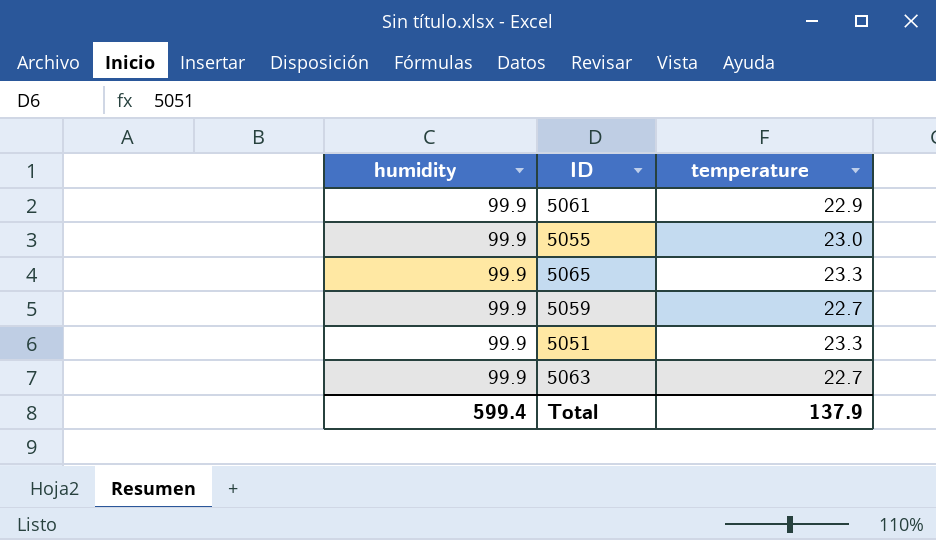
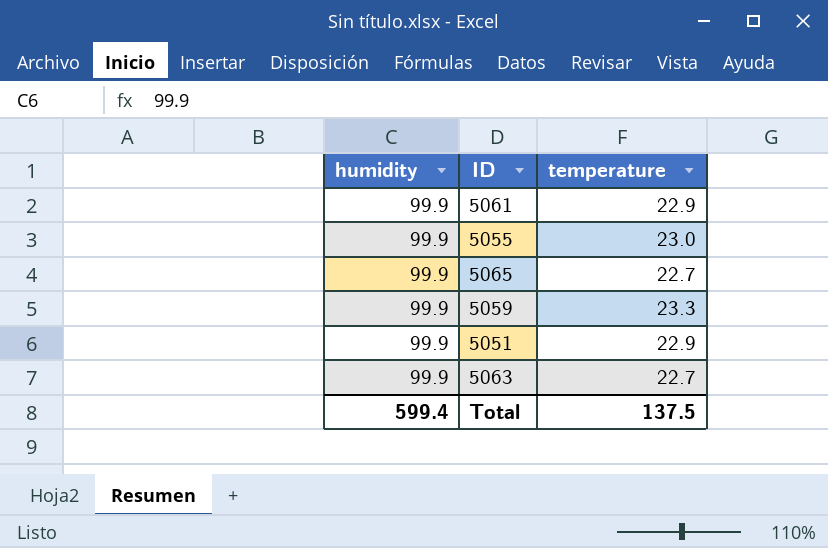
5065 | temperature: 23.3 -> 22.7
5059 | temperature: 22.7 -> 23.3
5051 | temperature: 23.3 -> 22.9
Total | temperature: 137.9 -> 137.5

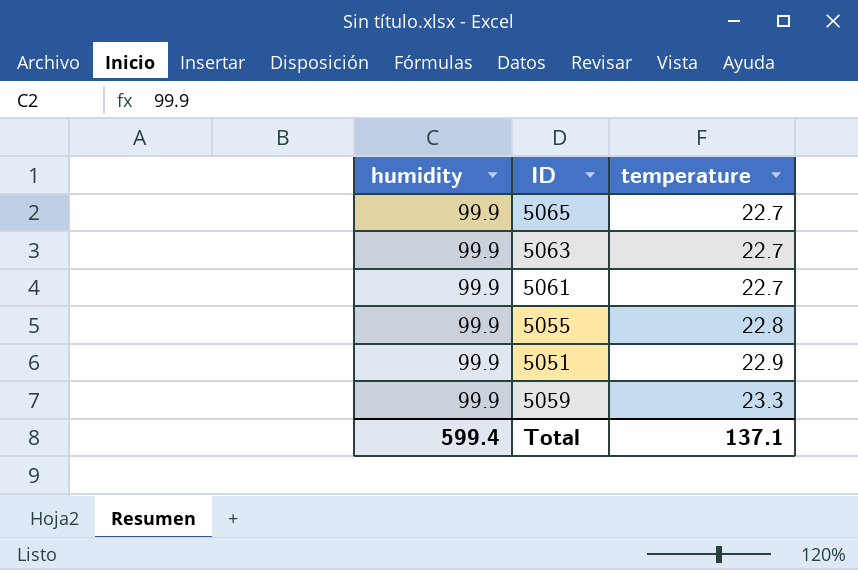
row order: none -> temperature ascending
5061 | temperature: 22.9 -> 22.7
5055 | temperature: 23.0 -> 22.8
Total | temperature: 137.5 -> 137.1

